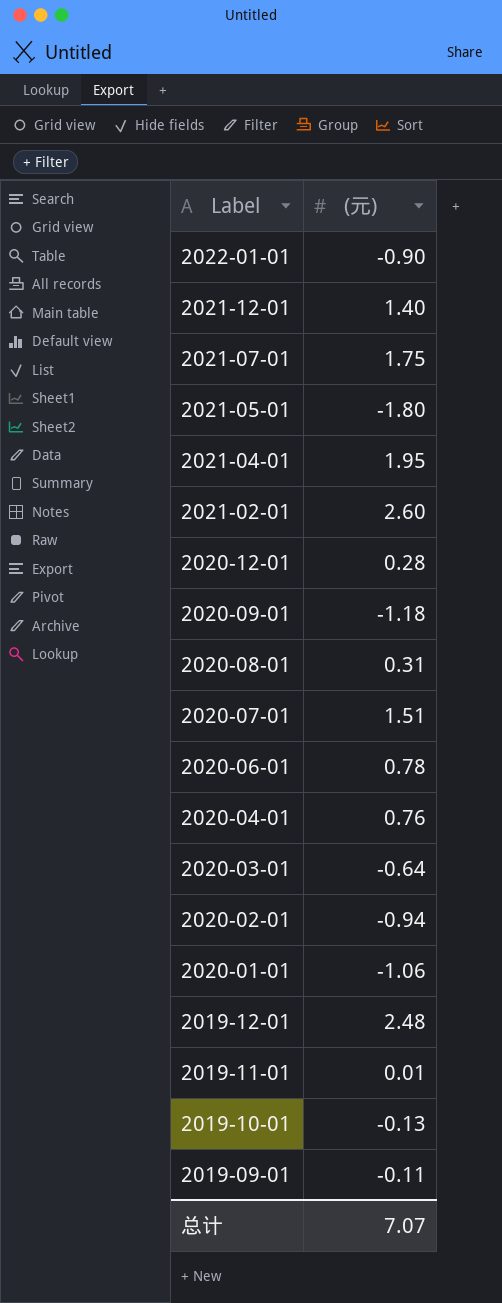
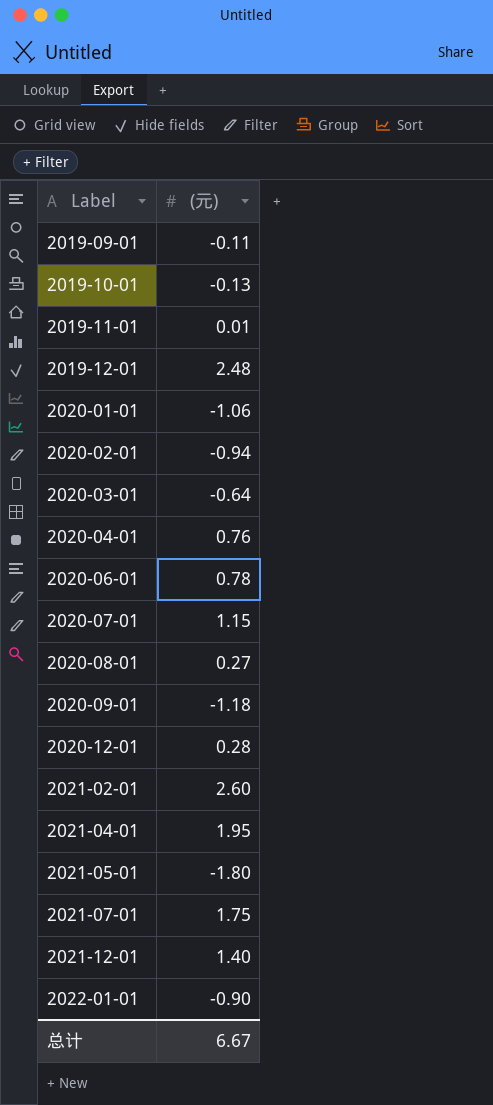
row order: Label descending -> Label ascending
2020-07-01 | (元): 1.51 -> 1.15
2020-08-01 | (元): 0.31 -> 0.27
总计 | (元): 7.07 -> 6.67

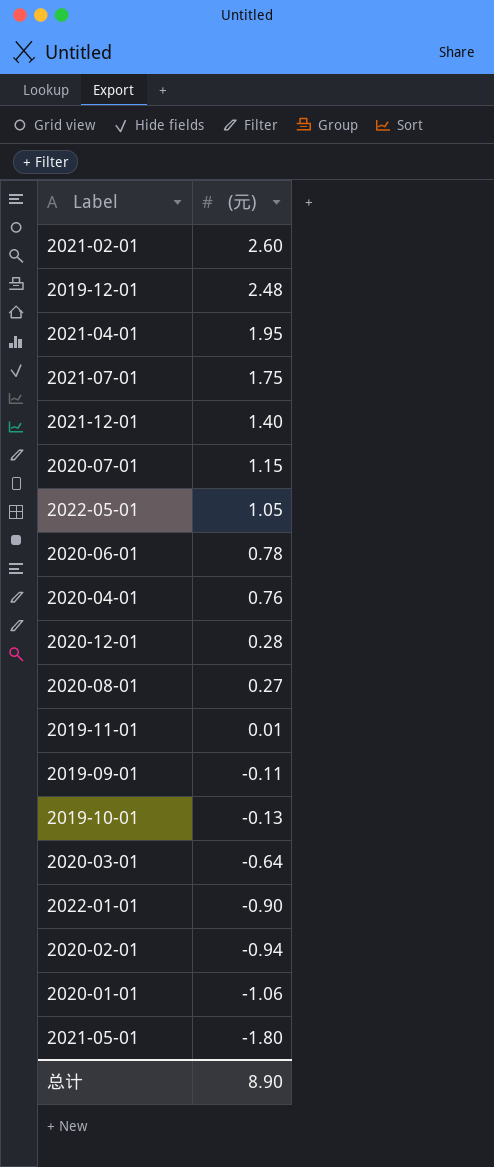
row order: Label ascending -> (元) descending
row 2020-09-01: -1.18 -> none
row 2022-05-01: none -> 1.05
总计 | (元): 6.67 -> 8.90

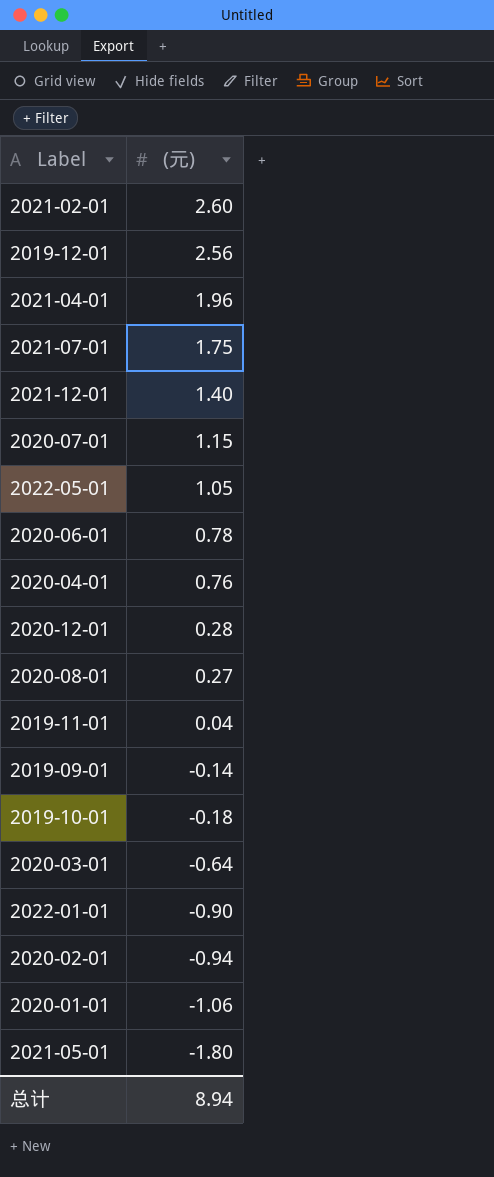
2019-12-01 | (元): 2.48 -> 2.56
2021-04-01 | (元): 1.95 -> 1.96
2019-11-01 | (元): 0.01 -> 0.04
2019-09-01 | (元): -0.11 -> -0.14
2019-10-01 | (元): -0.13 -> -0.18
总计 | (元): 8.90 -> 8.94

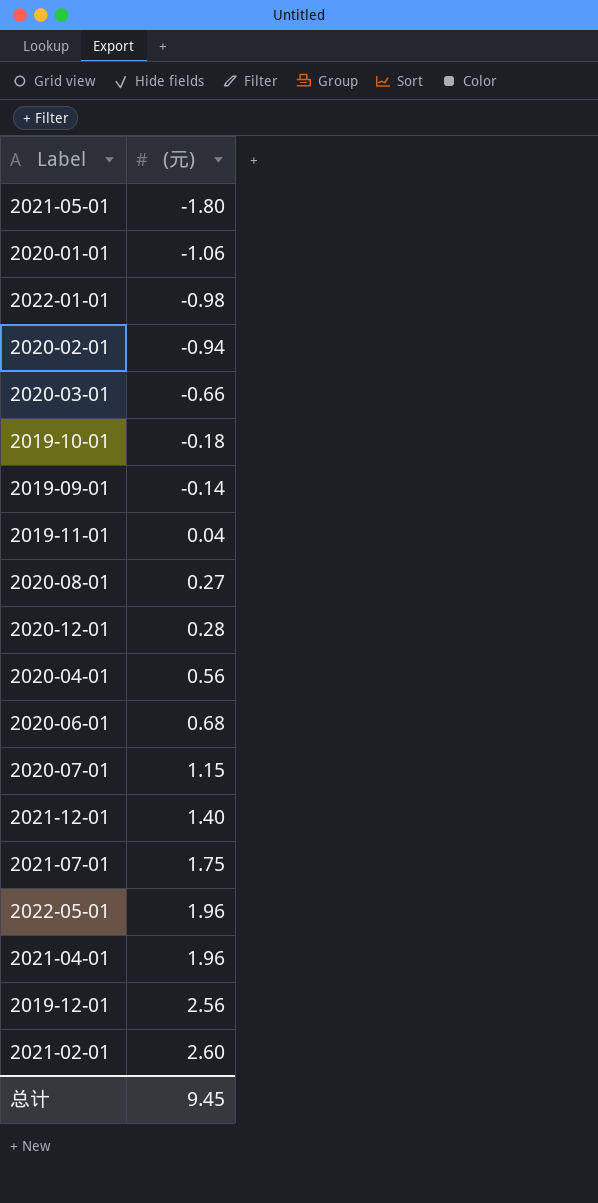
row order: (元) descending -> (元) ascending
2022-01-01 | (元): -0.90 -> -0.98
2020-03-01 | (元): -0.64 -> -0.66
2020-04-01 | (元): 0.76 -> 0.56
2020-06-01 | (元): 0.78 -> 0.68
2022-05-01 | (元): 1.05 -> 1.96
总计 | (元): 8.94 -> 9.45

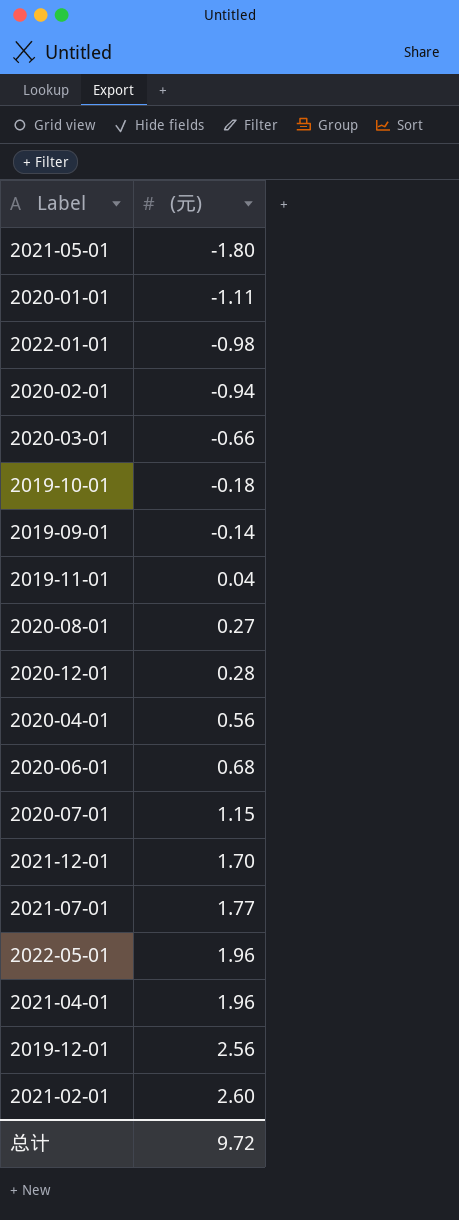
2020-01-01 | (元): -1.06 -> -1.11
2021-12-01 | (元): 1.40 -> 1.70
2021-07-01 | (元): 1.75 -> 1.77
总计 | (元): 9.45 -> 9.72

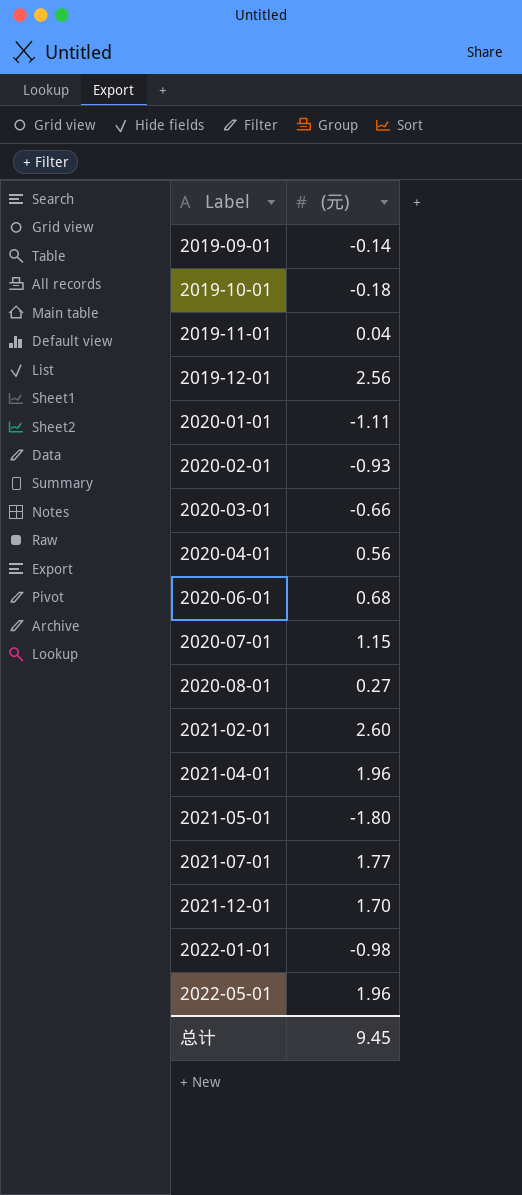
row order: (元) ascending -> Label ascending
row 2020-12-01: 0.28 -> none
2020-02-01 | (元): -0.94 -> -0.93
总计 | (元): 9.72 -> 9.45

